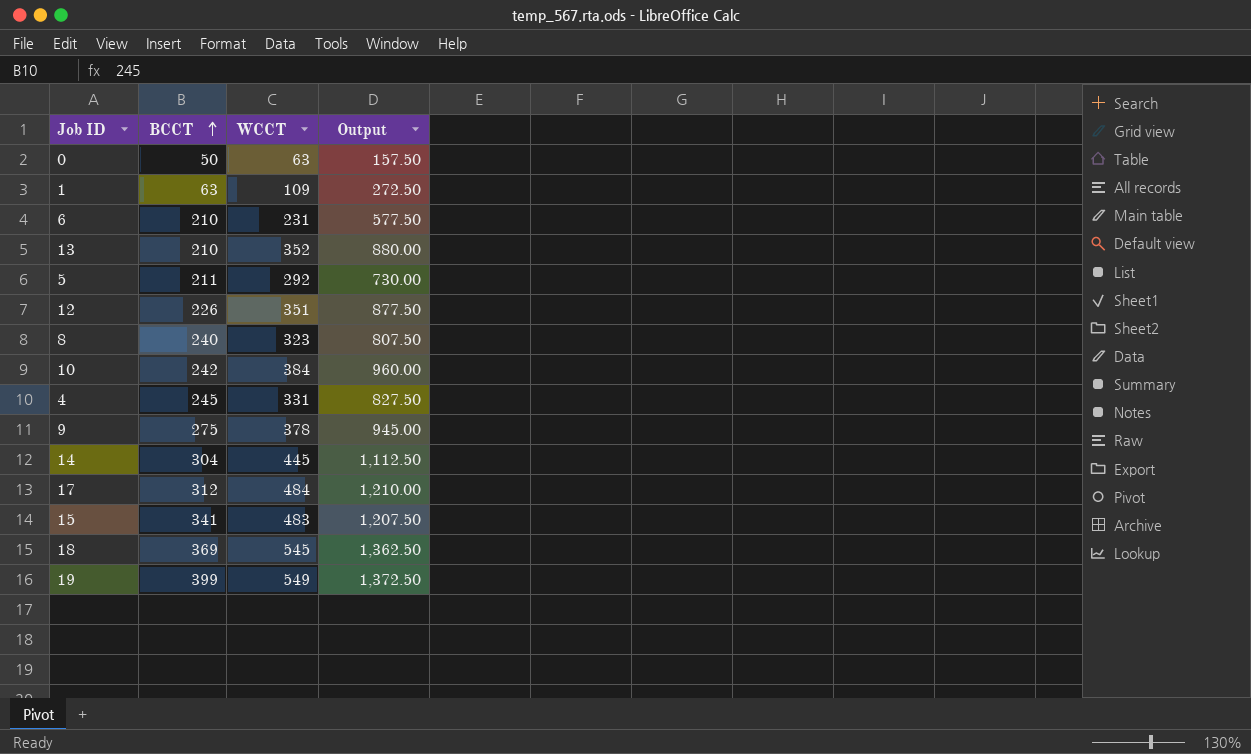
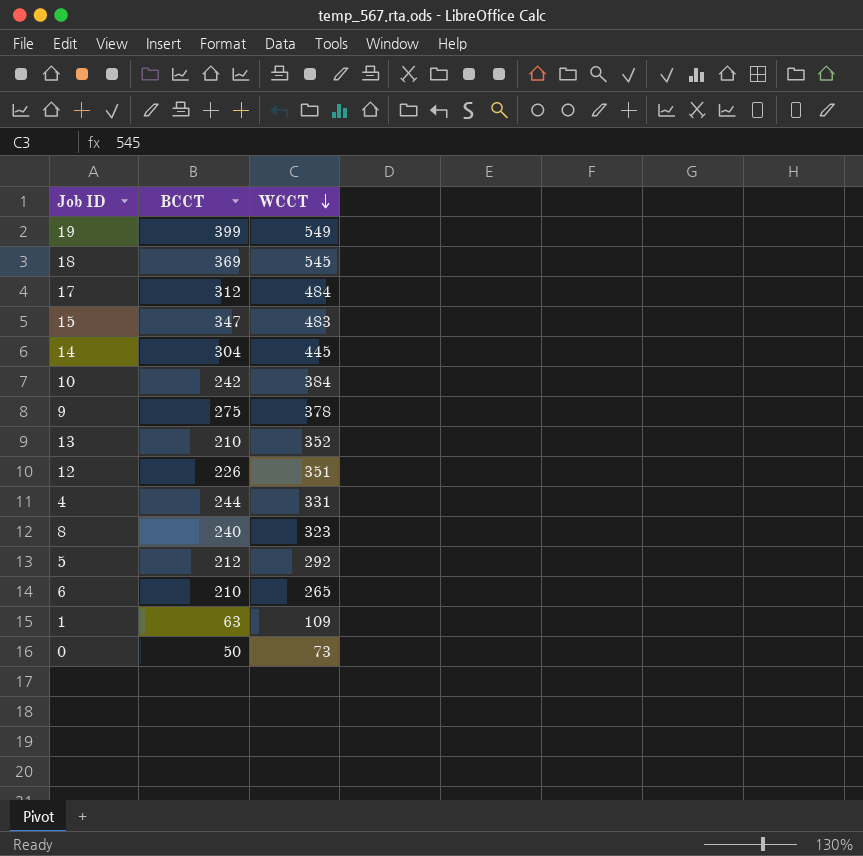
row order: BCCT ascending -> WCCT descending
column Output | formula: [WCCT] * 2.5 -> none
15 | BCCT: 341 -> 347
4 | BCCT: 245 -> 244
5 | BCCT: 211 -> 212
6 | WCCT: 231 -> 265
0 | WCCT: 63 -> 73

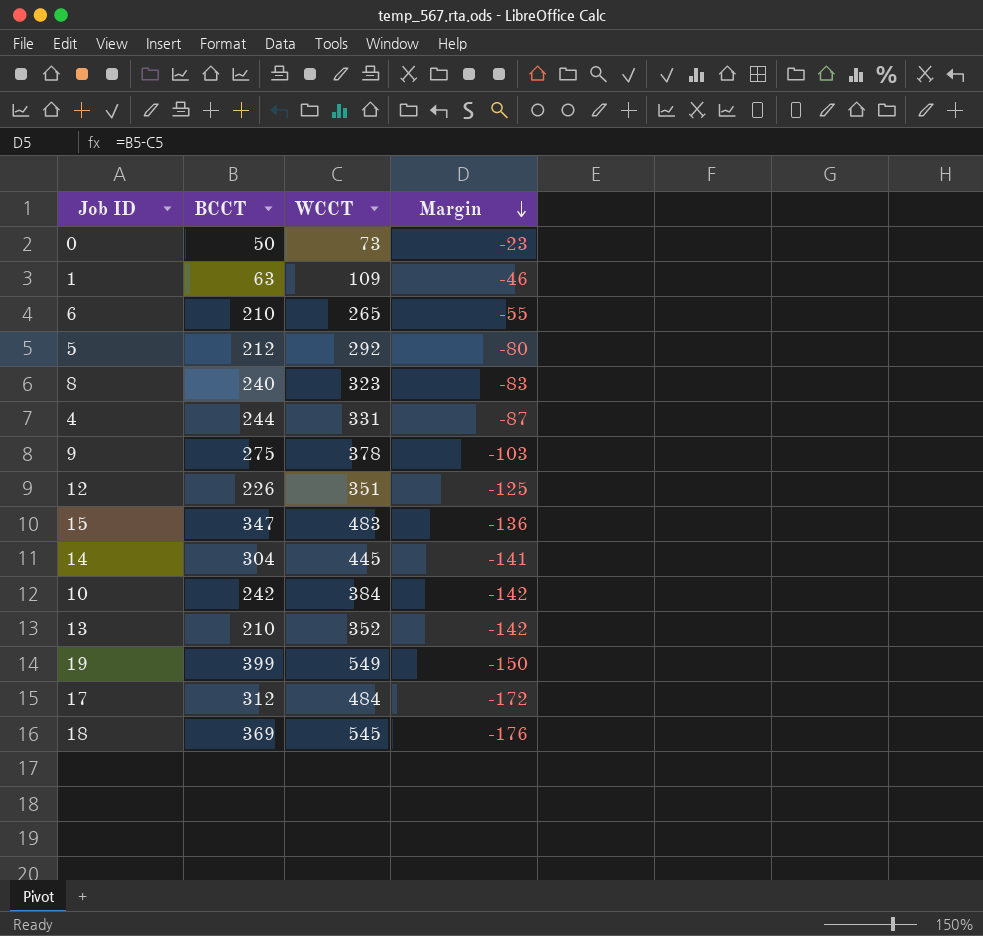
row order: WCCT descending -> Margin descending
column Margin | formula: none -> [BCCT] - [WCCT]

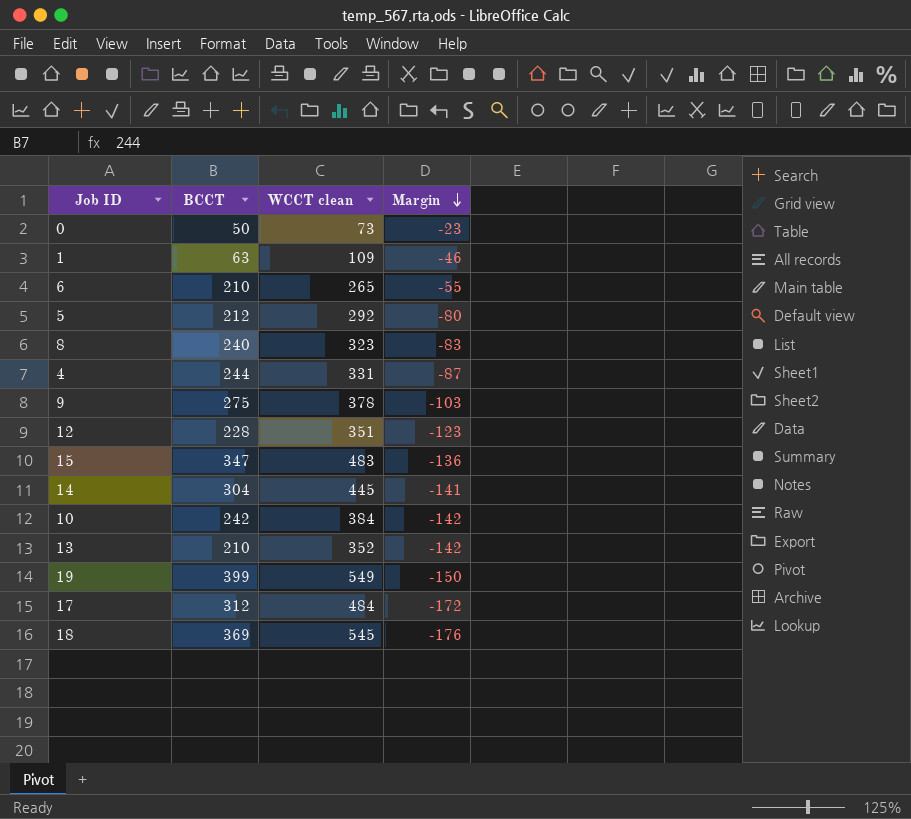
column name: WCCT -> WCCT clean
12 | BCCT: 226 -> 228
12 | Margin: -125 -> -123

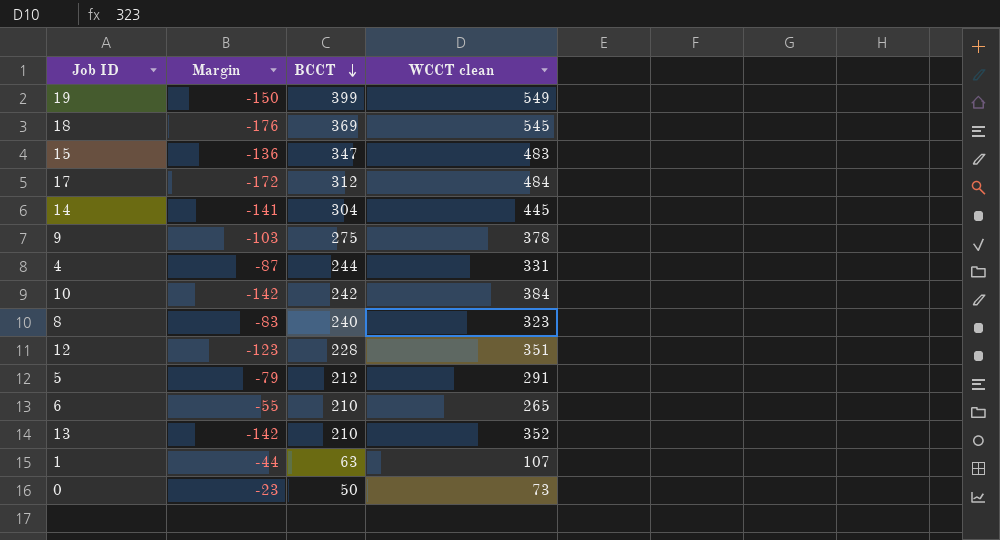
row order: Margin descending -> BCCT descending
column Margin | position: 4 -> 2
5 | Margin: -80 -> -79
5 | WCCT clean: 292 -> 291
1 | Margin: -46 -> -44
1 | WCCT clean: 109 -> 107

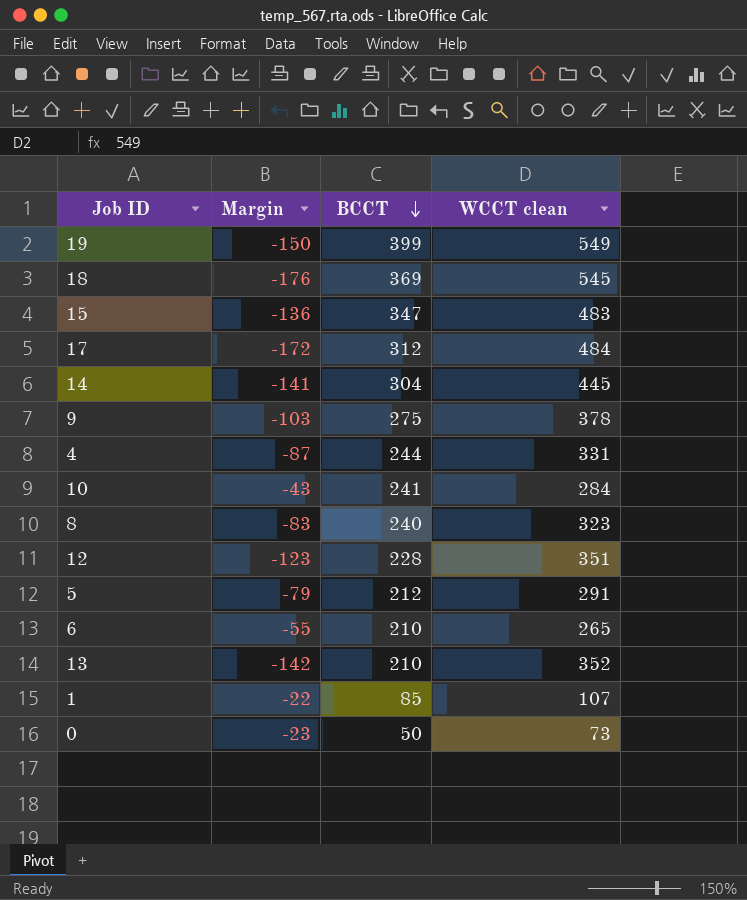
10 | Margin: -142 -> -43
10 | BCCT: 242 -> 241
10 | WCCT clean: 384 -> 284
1 | Margin: -44 -> -22
1 | BCCT: 63 -> 85

